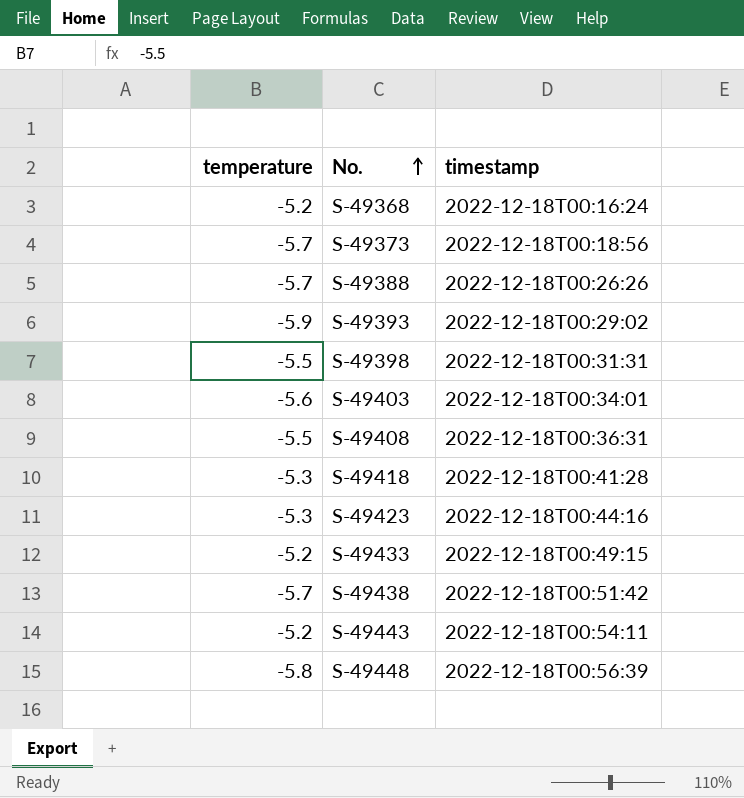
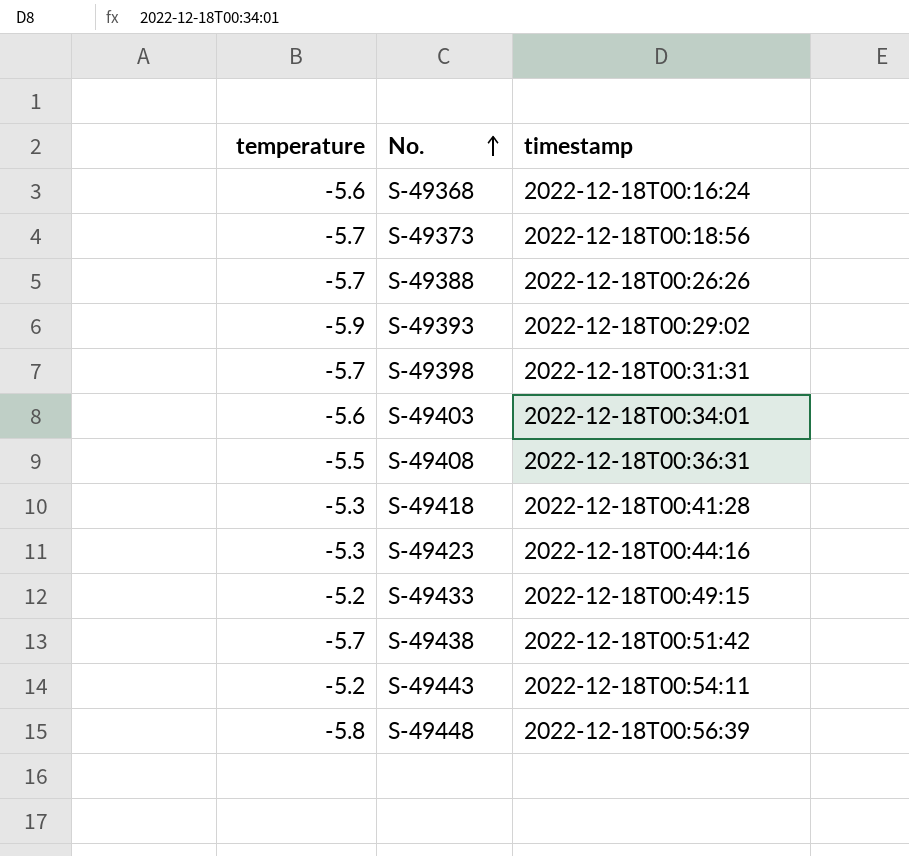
S-49368 | temperature: -5.2 -> -5.6
S-49398 | temperature: -5.5 -> -5.7

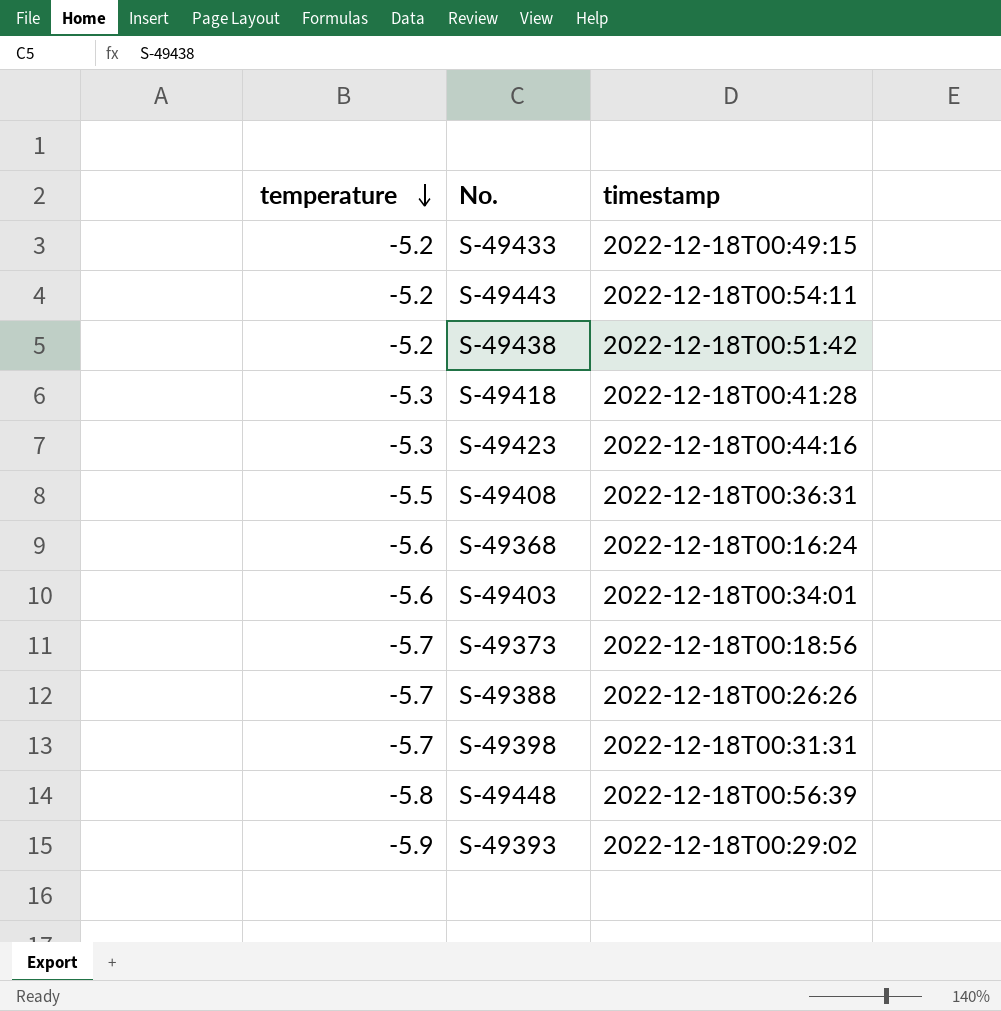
row order: No. ascending -> temperature descending
S-49438 | temperature: -5.7 -> -5.2

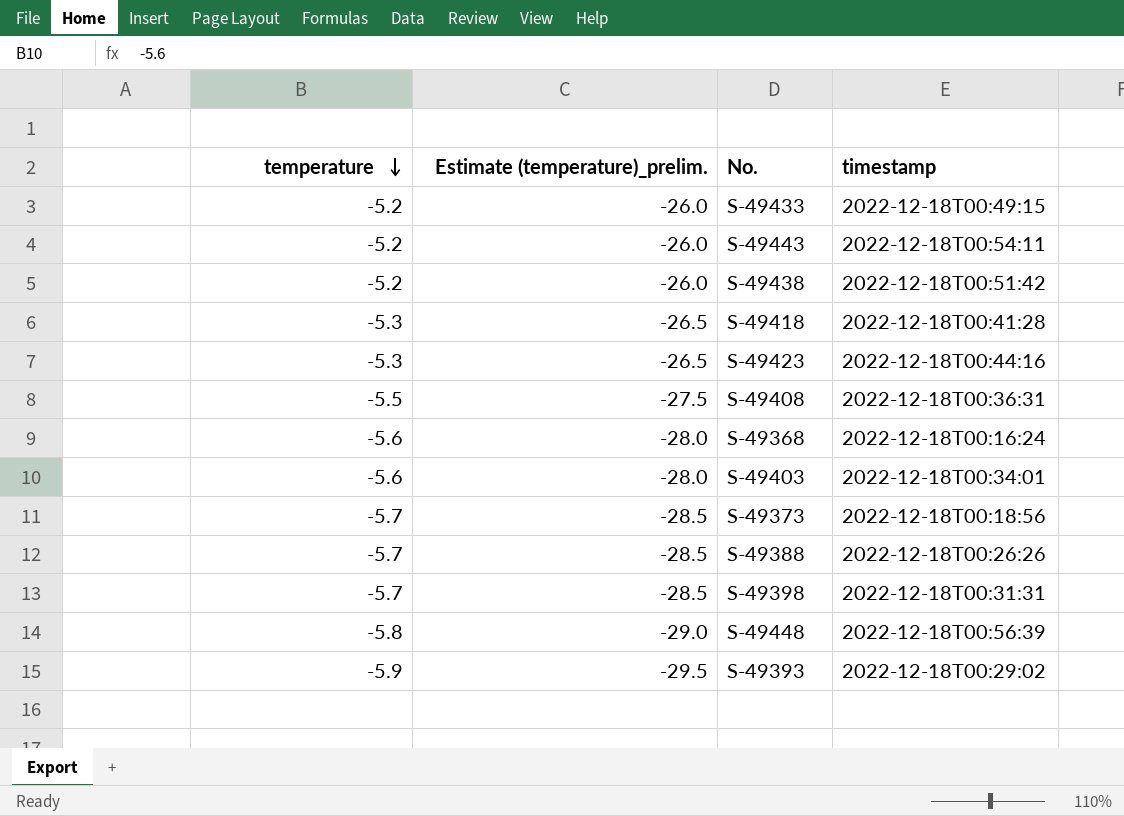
column Estimate (temperature)_prelim. | formula: none -> [temperature] * 5

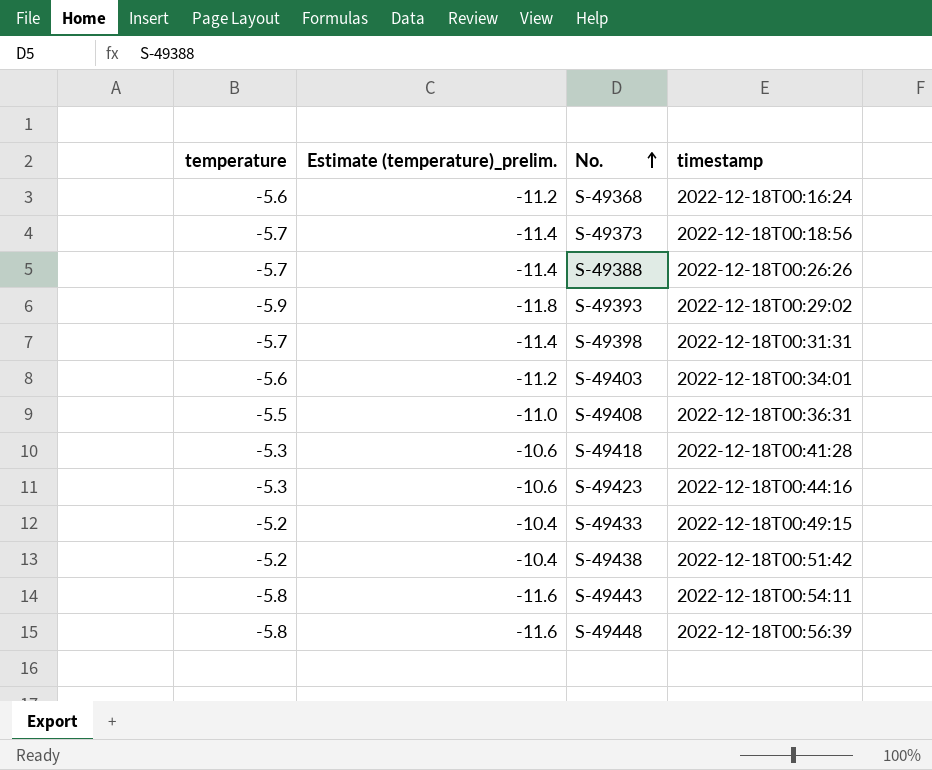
row order: temperature descending -> No. ascending
column Estimate (temperature)_prelim. | formula: [temperature] * 5 -> [temperature] * 2
S-49443 | temperature: -5.2 -> -5.8

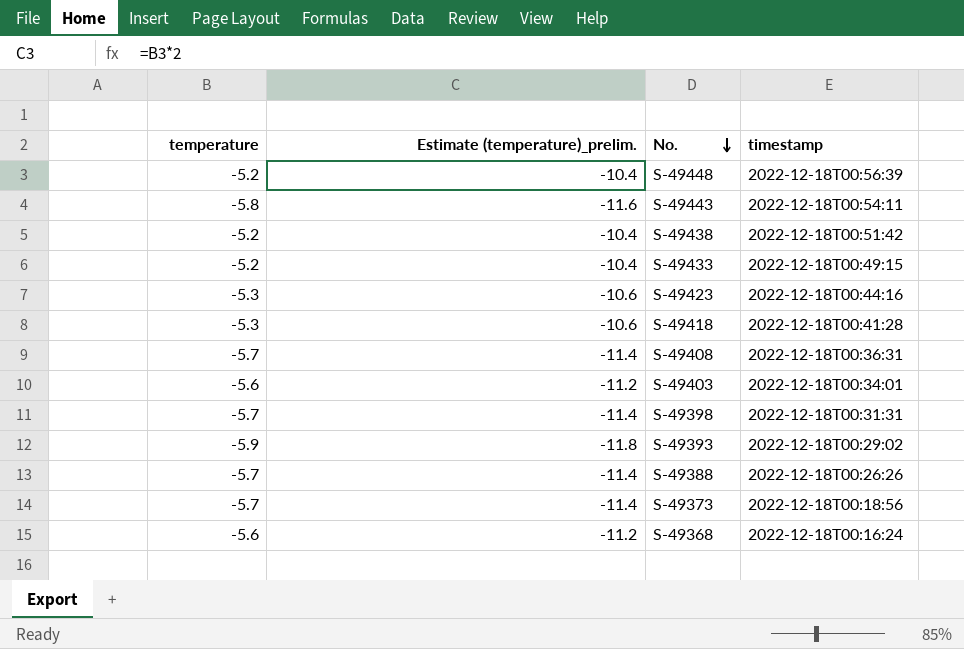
row order: No. ascending -> No. descending
S-49448 | temperature: -5.8 -> -5.2
S-49448 | Estimate (temperature)_prelim.: -11.6 -> -10.4
S-49408 | temperature: -5.5 -> -5.7
S-49408 | Estimate (temperature)_prelim.: -11.0 -> -11.4

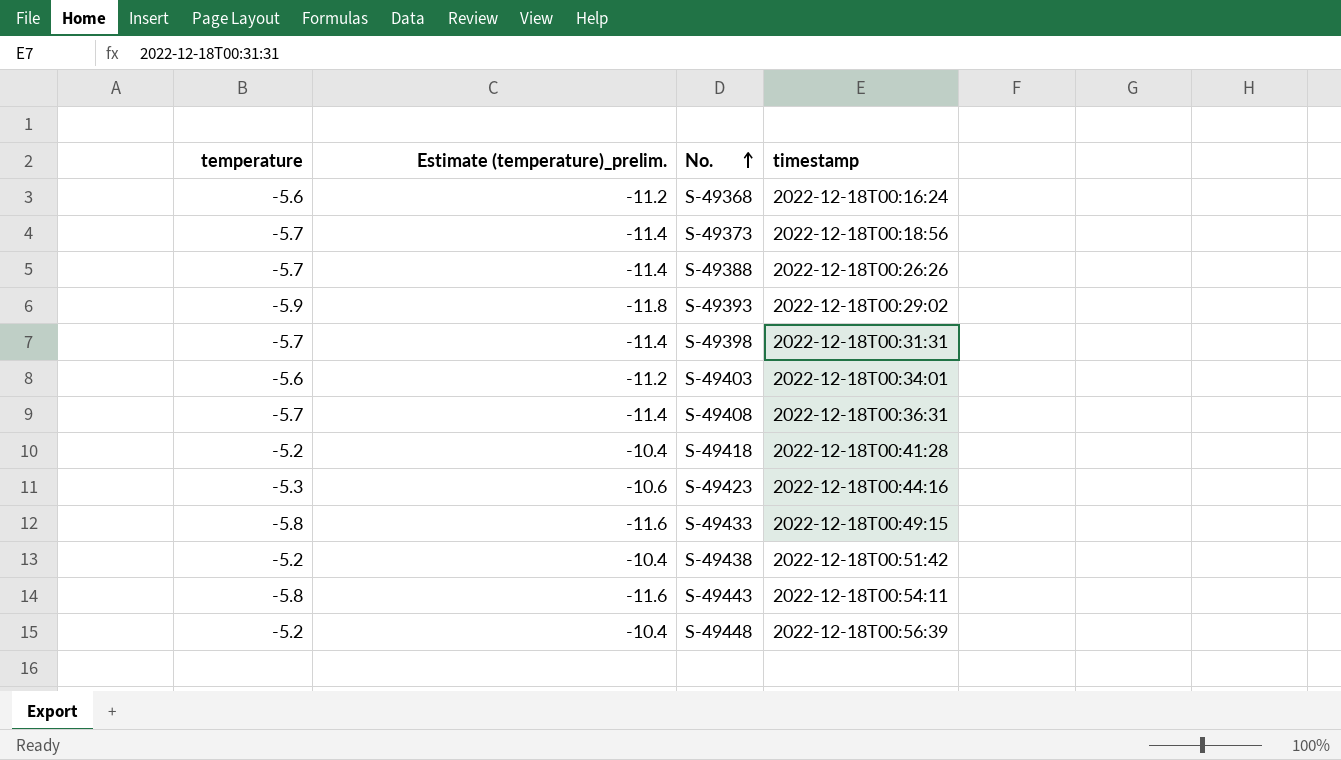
row order: No. descending -> No. ascending
S-49418 | temperature: -5.3 -> -5.2
S-49418 | Estimate (temperature)_prelim.: -10.6 -> -10.4
S-49433 | temperature: -5.2 -> -5.8
S-49433 | Estimate (temperature)_prelim.: -10.4 -> -11.6

